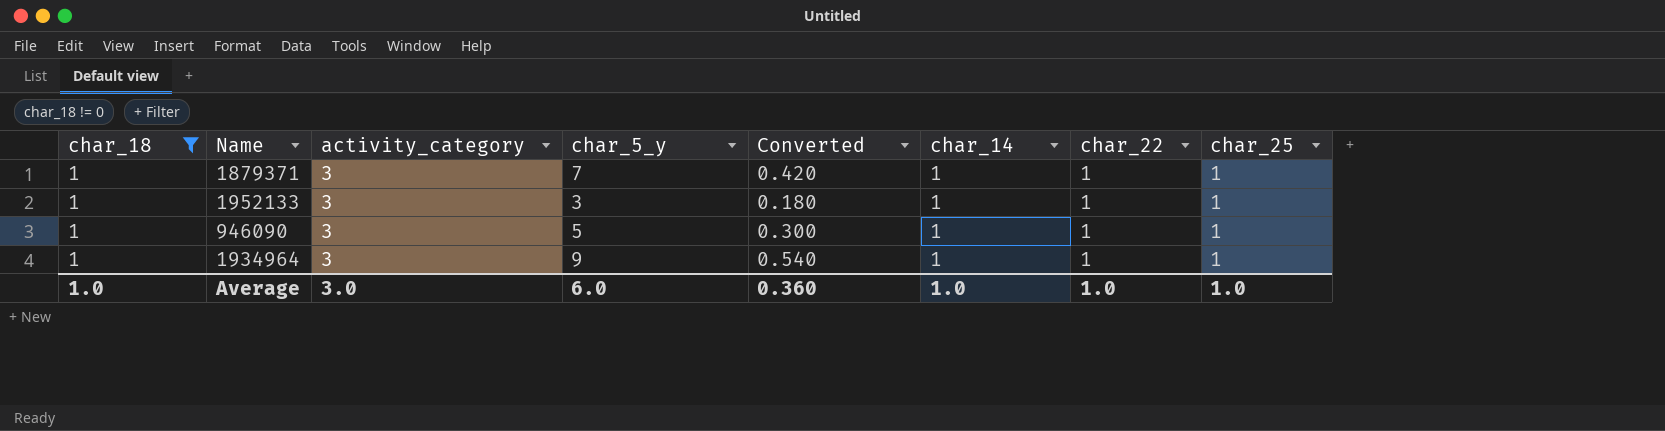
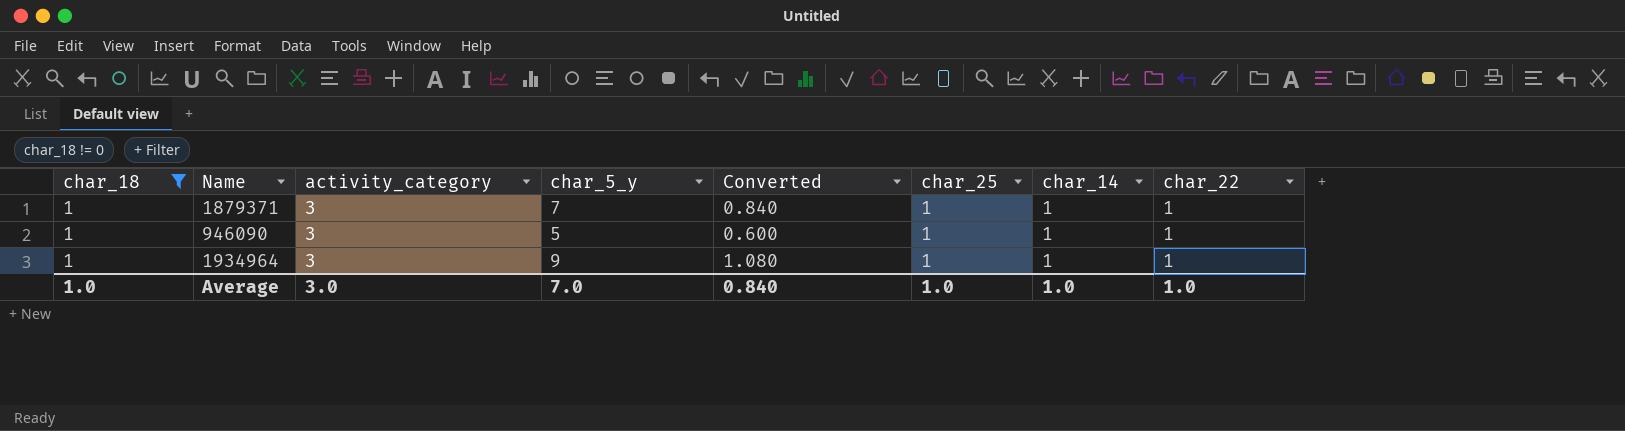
column Converted | formula: [char_5_y] * 0.06 -> [char_5_y] * 0.12
column char_25 | position: 8 -> 6
row 1952133: 1 | 3 | 3 | 0.180 | 1 | 1 | 1 -> none
Average | char_5_y: 6.0 -> 7.0
Average | Converted: 0.360 -> 0.840

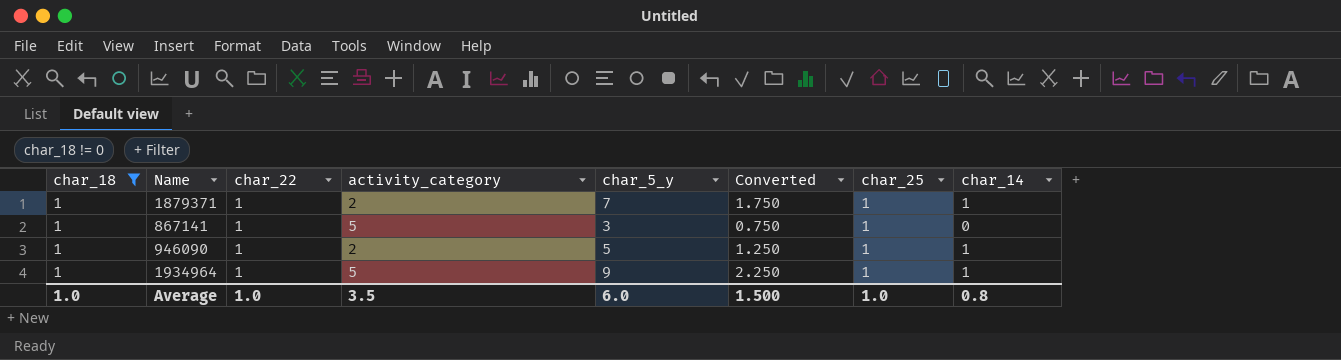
column char_22 | position: 8 -> 3
column Converted | formula: [char_5_y] * 0.12 -> [char_5_y] * 0.25
1879371 | activity_category: 3 -> 2
row 867141: none -> 1 | 1 | 5 | 3 | 0.750 | 1 | 0
946090 | activity_category: 3 -> 2
1934964 | activity_category: 3 -> 5
Average | activity_category: 3.0 -> 3.5
Average | char_5_y: 7.0 -> 6.0
Average | Converted: 0.840 -> 1.500
Average | char_14: 1.0 -> 0.8

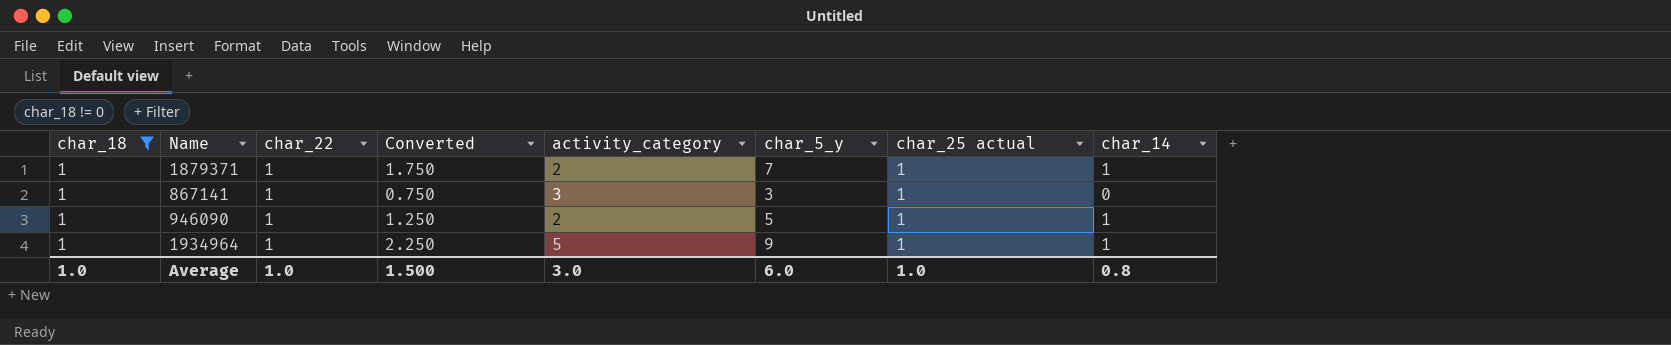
column Converted | position: 6 -> 4
column name: char_25 -> char_25 actual
867141 | activity_category: 5 -> 3
Average | activity_category: 3.5 -> 3.0

